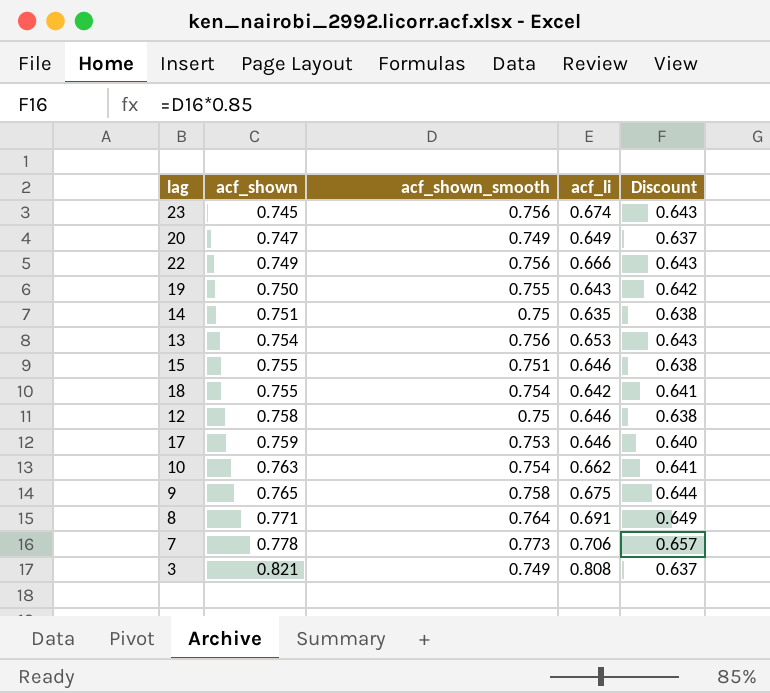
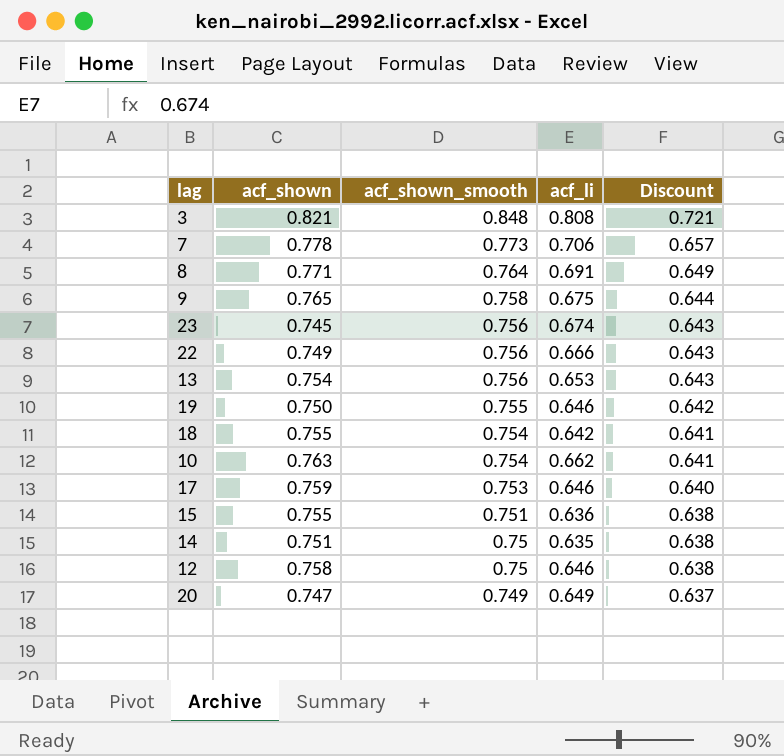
row order: acf_shown ascending -> acf_shown_smooth descending
3 | acf_shown_smooth: 0.749 -> 0.848
3 | Discount: 0.637 -> 0.721
19 | acf_li: 0.643 -> 0.646
15 | acf_li: 0.646 -> 0.636

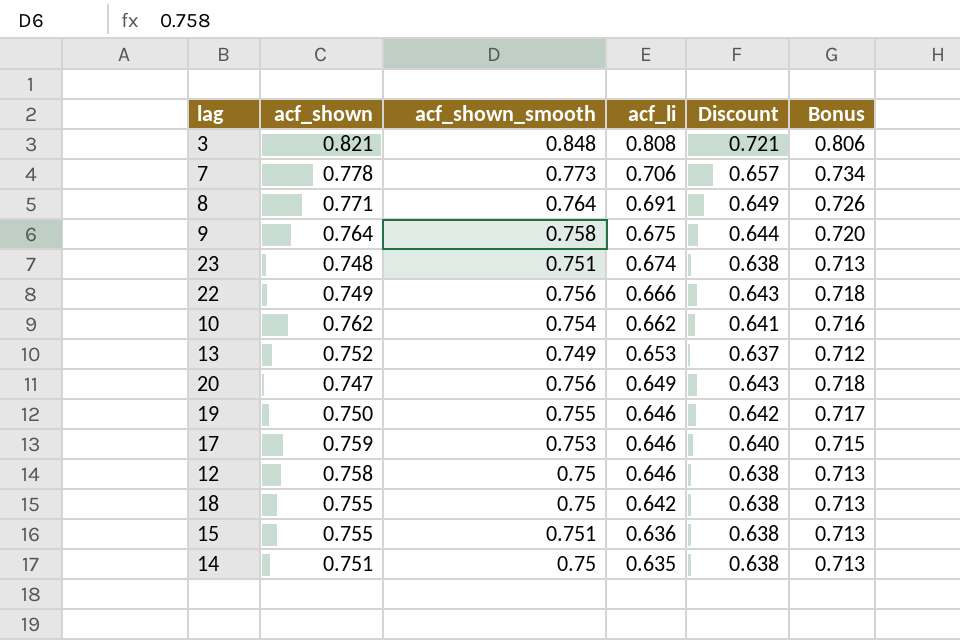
row order: acf_shown_smooth descending -> acf_li descending
column Bonus | formula: none -> [acf_shown_smooth] * 0.95
9 | acf_shown: 0.765 -> 0.764
23 | acf_shown: 0.745 -> 0.748
23 | acf_shown_smooth: 0.756 -> 0.751
23 | Discount: 0.643 -> 0.638
10 | acf_shown: 0.763 -> 0.762
13 | acf_shown: 0.754 -> 0.752
13 | acf_shown_smooth: 0.756 -> 0.749
13 | Discount: 0.643 -> 0.637
20 | acf_shown_smooth: 0.749 -> 0.756
20 | Discount: 0.637 -> 0.643
18 | acf_shown_smooth: 0.754 -> 0.75
18 | Discount: 0.641 -> 0.638

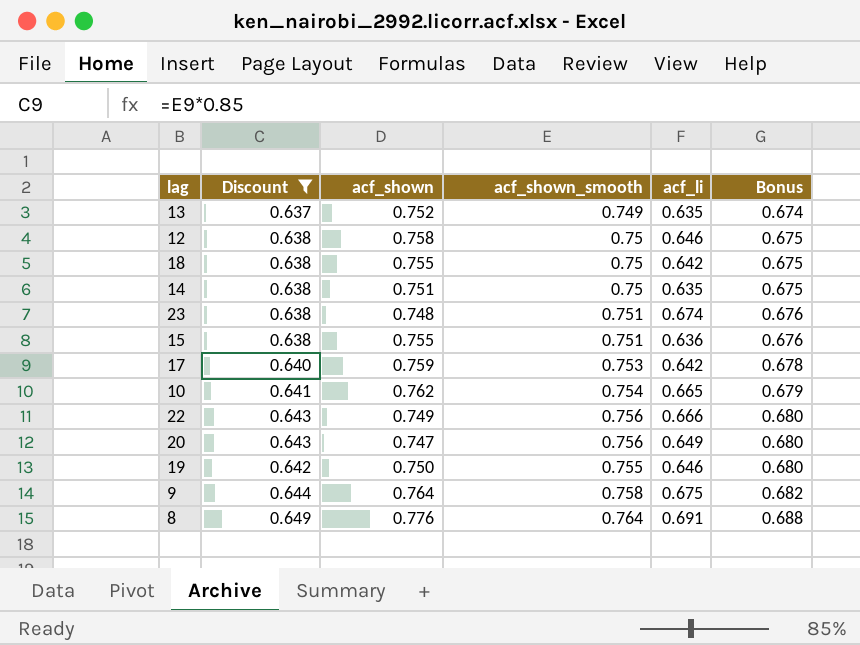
filter: none -> Discount <= 0.649
row order: acf_li descending -> Bonus ascending
column Discount | position: 5 -> 2
column Bonus | formula: [acf_shown_smooth] * 0.95 -> [acf_shown_smooth] * 0.9
13 | acf_li: 0.653 -> 0.635
17 | acf_li: 0.646 -> 0.642
10 | acf_li: 0.662 -> 0.665
8 | acf_shown: 0.771 -> 0.776

